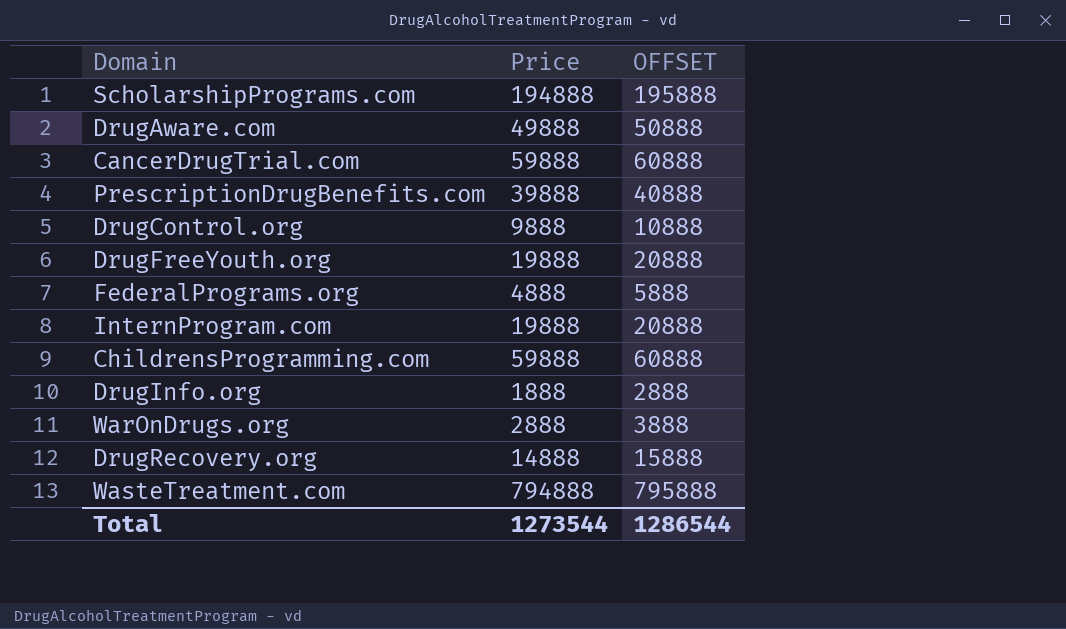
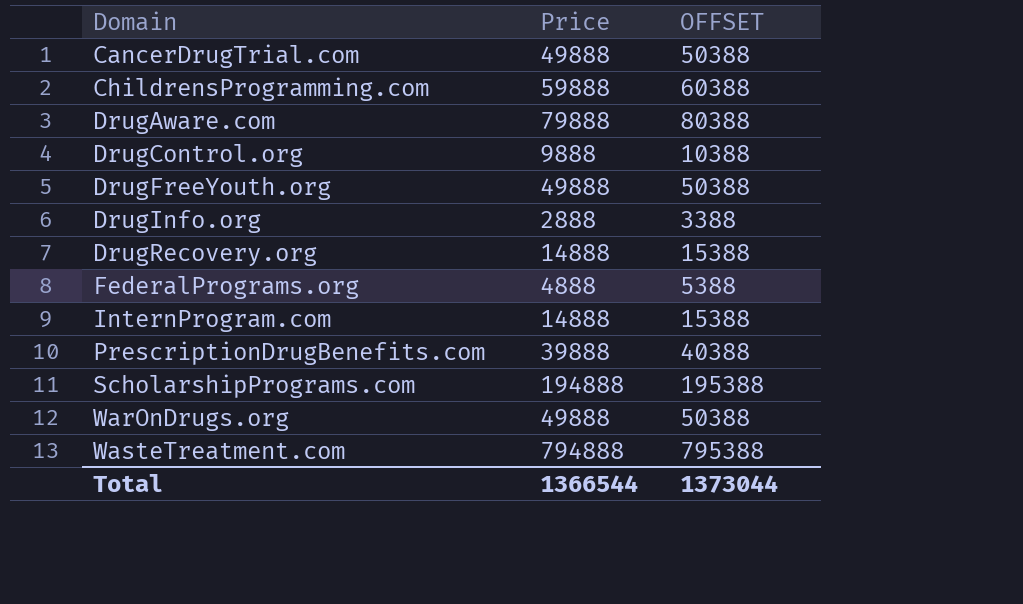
row order: none -> Domain ascending
column OFFSET | formula: [Price] + 1000 -> [Price] + 500
CancerDrugTrial.com | Price: 59888 -> 49888
DrugAware.com | Price: 49888 -> 79888
DrugFreeYouth.org | Price: 19888 -> 49888
DrugInfo.org | Price: 1888 -> 2888
InternProgram.com | Price: 19888 -> 14888
WarOnDrugs.org | Price: 2888 -> 49888
Total | Price: 1273544 -> 1366544
Total | OFFSET: 1286544 -> 1373044

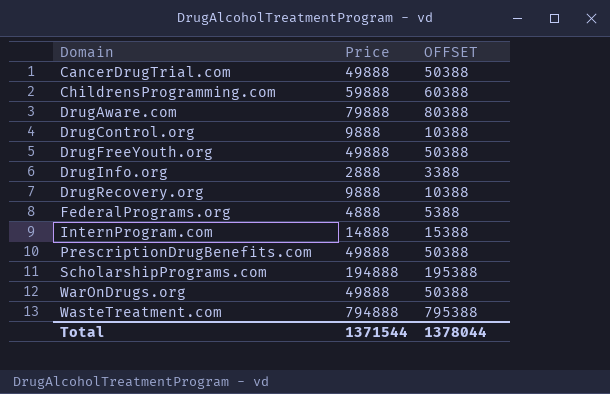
DrugRecovery.org | Price: 14888 -> 9888
DrugRecovery.org | OFFSET: 15388 -> 10388
PrescriptionDrugBenefits.com | Price: 39888 -> 49888
PrescriptionDrugBenefits.com | OFFSET: 40388 -> 50388
Total | Price: 1366544 -> 1371544
Total | OFFSET: 1373044 -> 1378044

